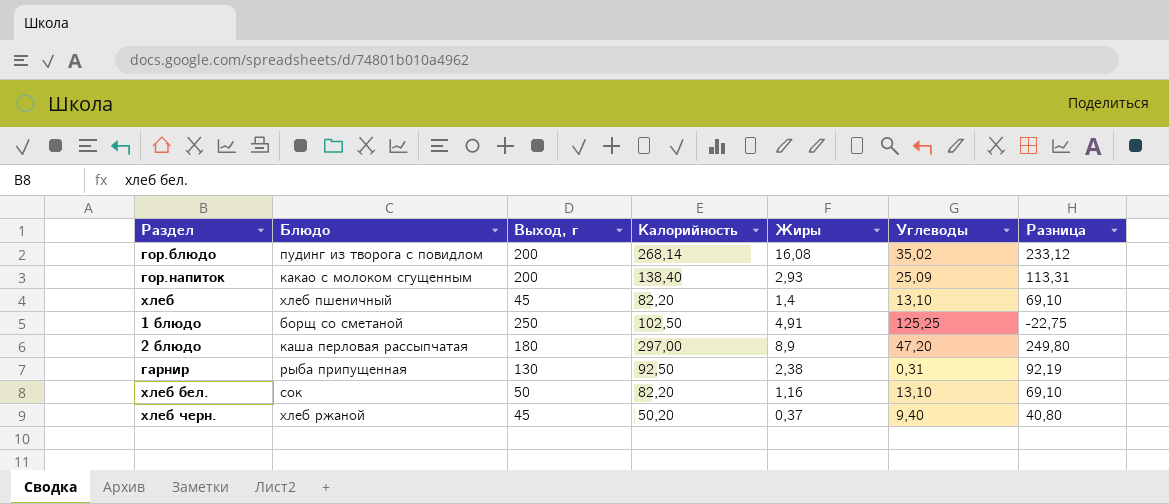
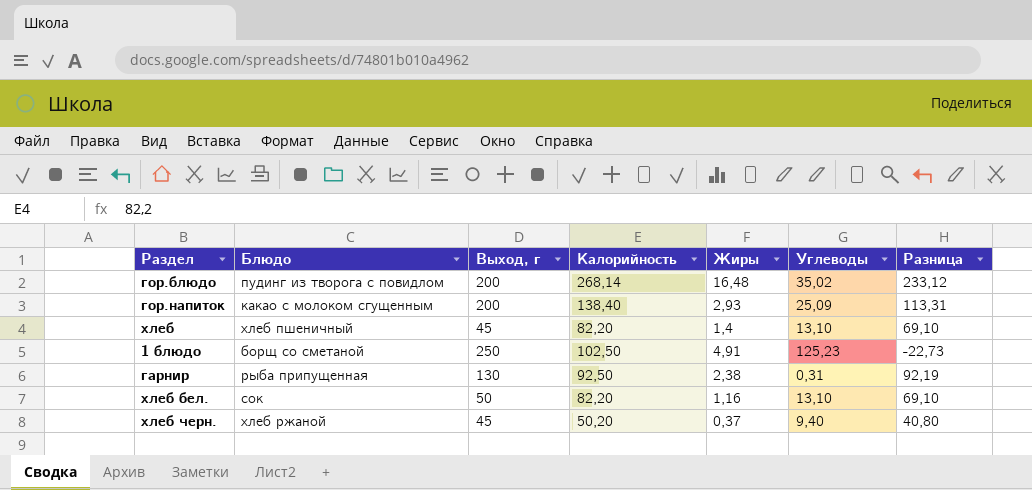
row 2 блюдо: каша перловая рассыпчатая | 180 | 297,00 | 8,9 | 47,20 | 249,80 -> none
гор.блюдо | Жиры: 16,08 -> 16,48
1 блюдо | Углеводы: 125,25 -> 125,23
1 блюдо | Разница: -22,75 -> -22,73

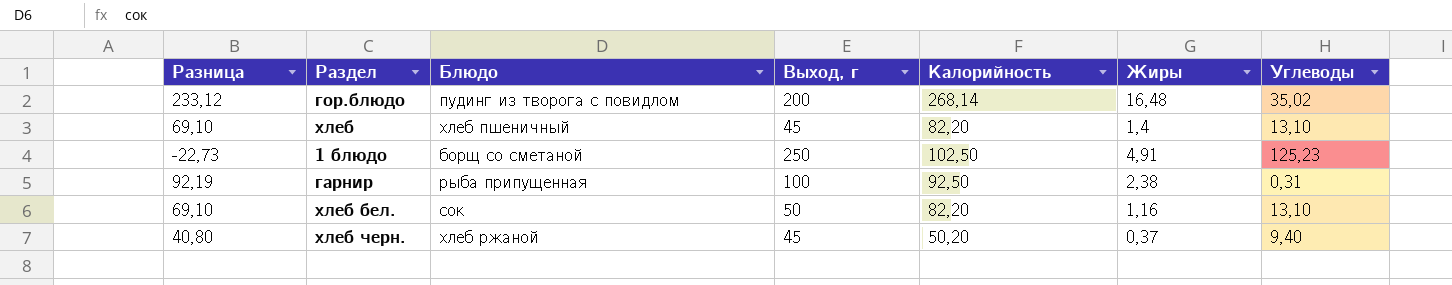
column Разница | position: 7 -> 1
row гор.напиток: какао с молоком сгущенным | 200 | 138,40 | 2,93 | 25,09 | 113,31 -> none
гарнир | Выход, г: 130 -> 100

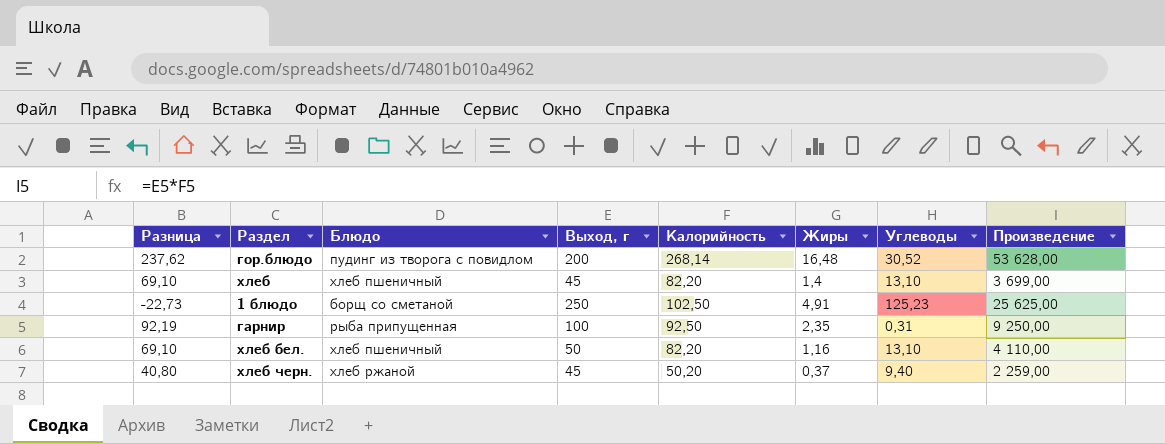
column Произведение | formula: none -> [Выход, г] * [Калорийность]
гор.блюдо | Разница: 233,12 -> 237,62
гор.блюдо | Углеводы: 35,02 -> 30,52
гарнир | Жиры: 2,38 -> 2,35
хлеб бел. | Блюдо: сок -> хлеб пшеничный

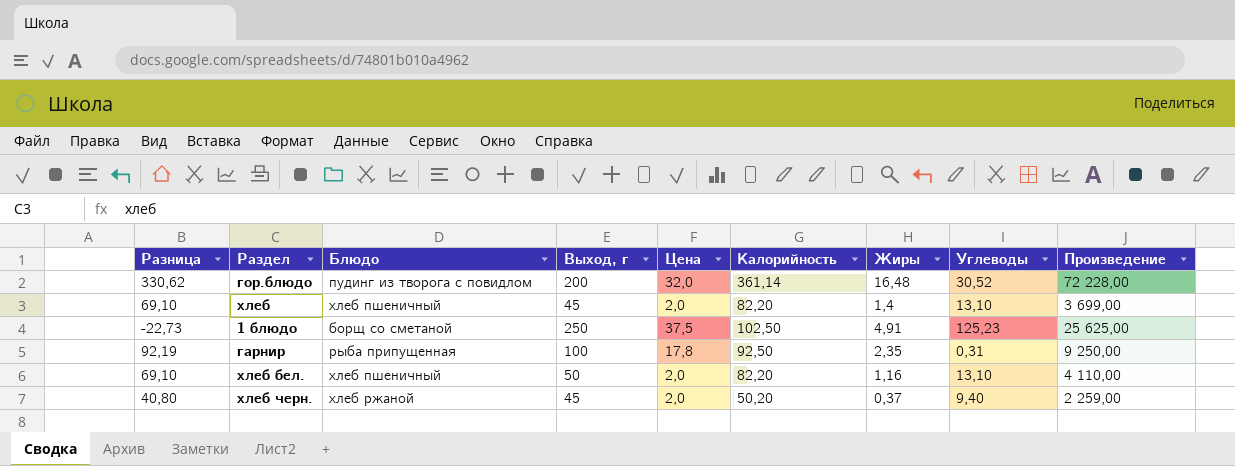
column Цена | position: none -> 5
гор.блюдо | Разница: 237,62 -> 330,62
гор.блюдо | Калорийность: 268,14 -> 361,14
гор.блюдо | Произведение: 53 628,00 -> 72 228,00

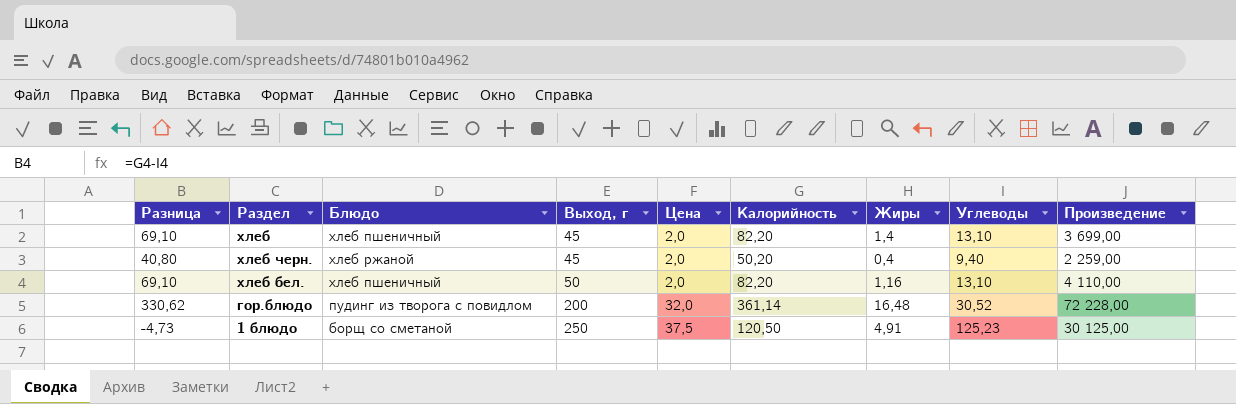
row order: none -> Выход, г ascending
row гарнир: 92,19 | рыба припущенная | 100 | 17,8 | 92,50 | 2,35 | 0,31 | 9 250,00 -> none
хлеб черн. | Жиры: 0,37 -> 0,4
1 блюдо | Разница: -22,73 -> -4,73
1 блюдо | Калорийность: 102,50 -> 120,50
1 блюдо | Произведение: 25 625,00 -> 30 125,00

